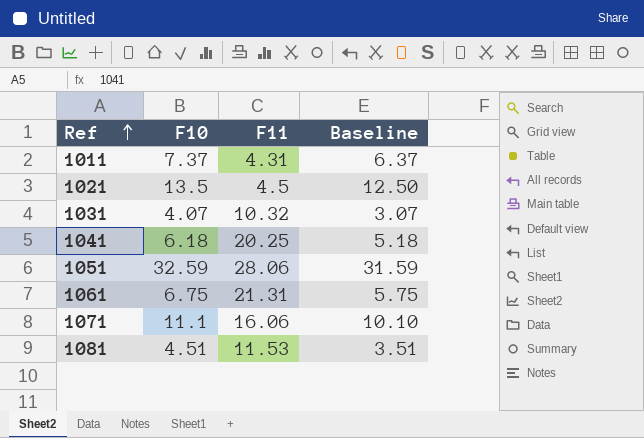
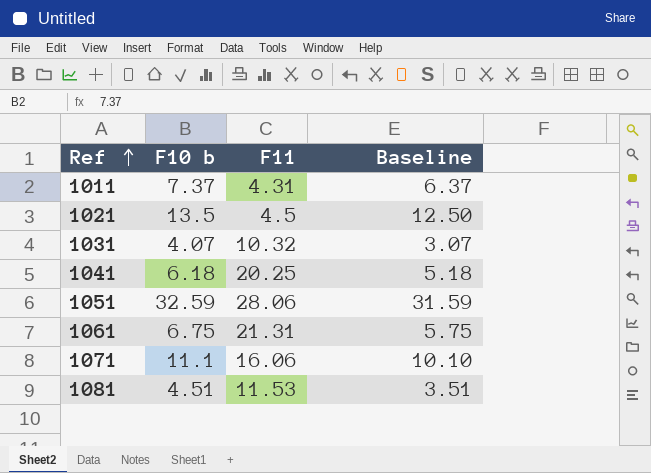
column name: F10 -> F10 b

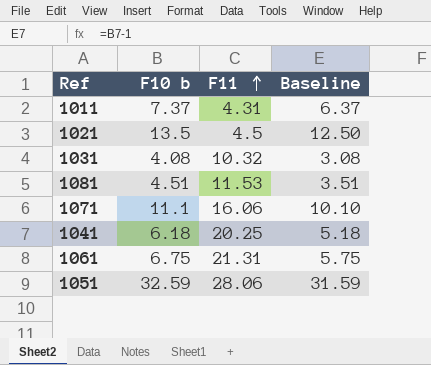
row order: Ref ascending -> F11 ascending
1031 | F10 b: 4.07 -> 4.08
1031 | Baseline: 3.07 -> 3.08

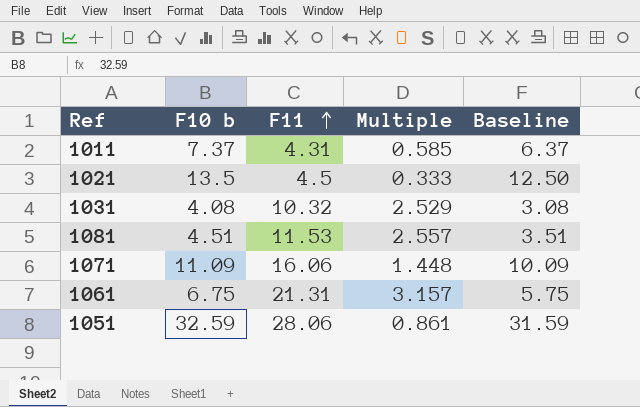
column Multiple | formula: none -> [F11] / [F10 b]
row 1041: 6.18 | 20.25 | 5.18 -> none
1071 | F10 b: 11.1 -> 11.09
1071 | Baseline: 10.10 -> 10.09

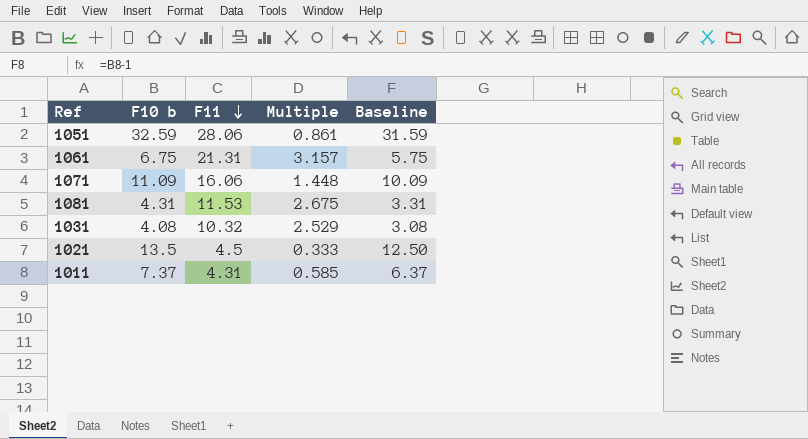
row order: F11 ascending -> F11 descending
1081 | F10 b: 4.51 -> 4.31
1081 | Multiple: 2.557 -> 2.675
1081 | Baseline: 3.51 -> 3.31

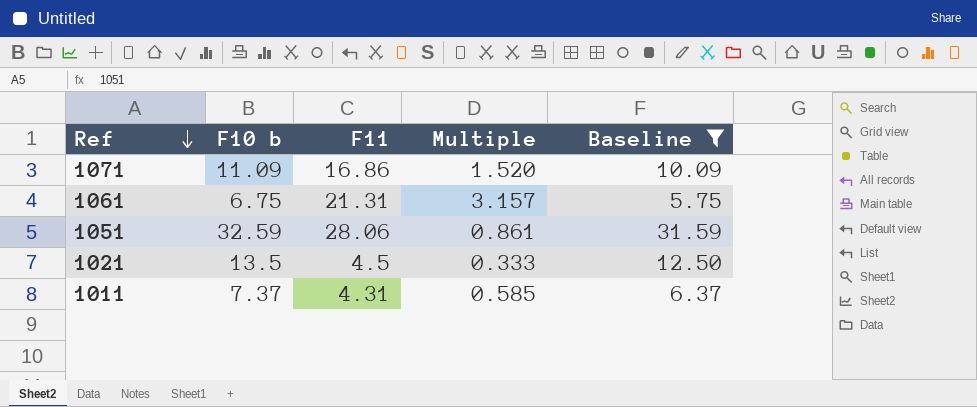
filter: none -> Baseline >= 5.75
row order: F11 descending -> Ref descending
1071 | F11: 16.06 -> 16.86
1071 | Multiple: 1.448 -> 1.520

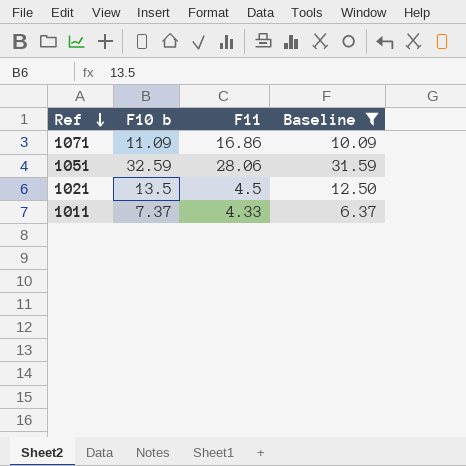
column Multiple | formula: [F11] / [F10 b] -> none
row 1061: 6.75 | 21.31 | 3.157 | 5.75 -> none
1011 | F11: 4.31 -> 4.33

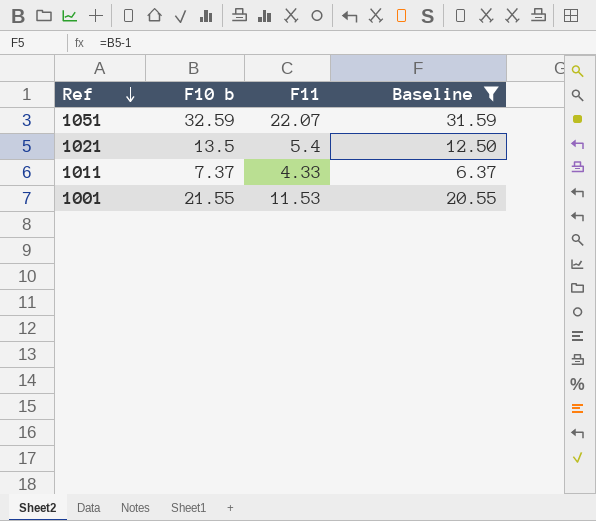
row 1071: 11.09 | 16.86 | 10.09 -> none
1051 | F11: 28.06 -> 22.07
1021 | F11: 4.5 -> 5.4
row 1001: none -> 21.55 | 11.53 | 20.55

